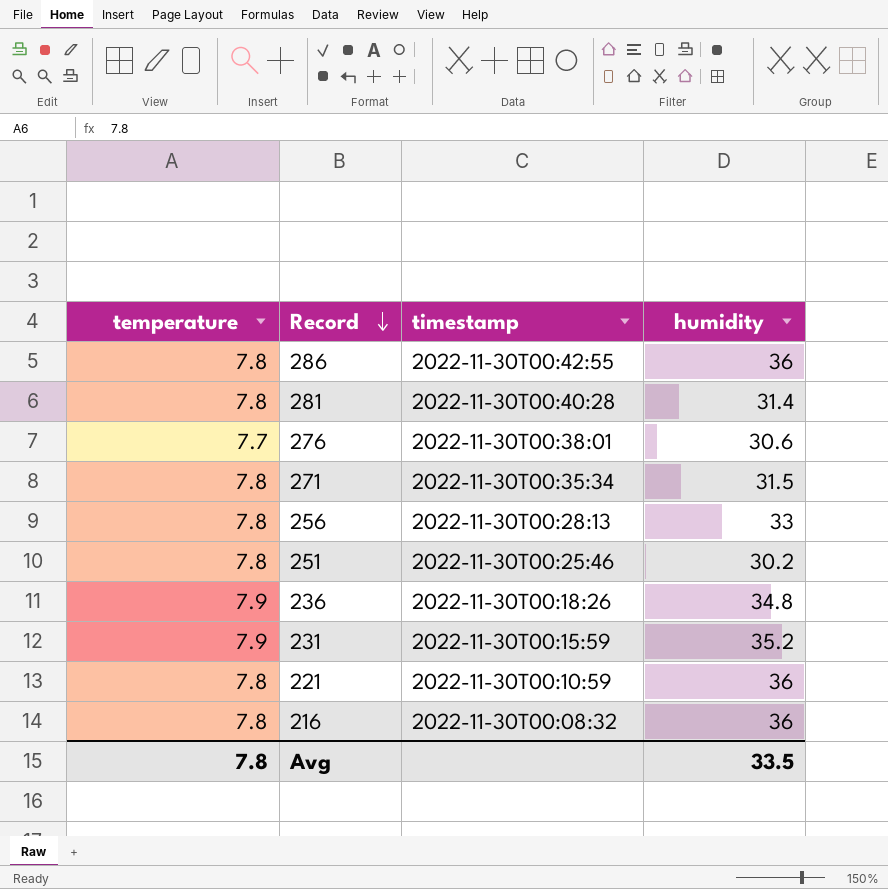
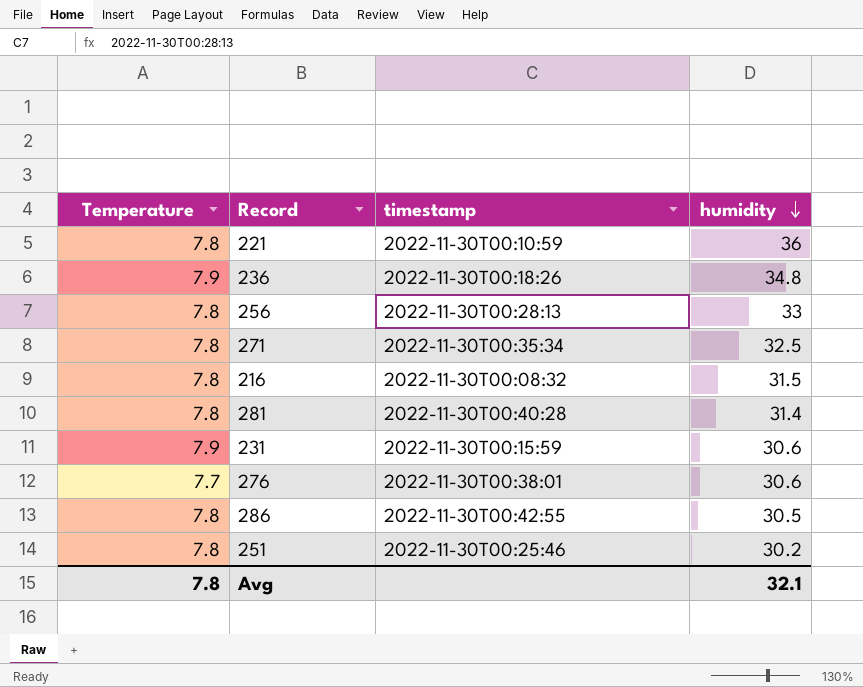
row order: Record descending -> humidity descending
column name: temperature -> Temperature
271 | humidity: 31.5 -> 32.5
216 | humidity: 36 -> 31.5
231 | humidity: 35.2 -> 30.6
286 | humidity: 36 -> 30.5
Avg | humidity: 33.5 -> 32.1

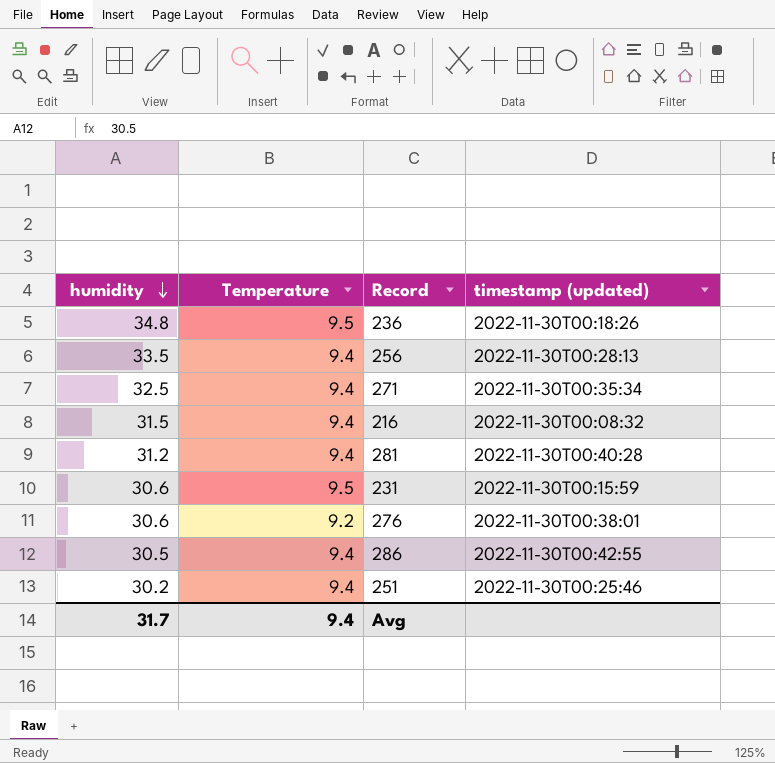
column humidity | position: 4 -> 1
column name: timestamp -> timestamp (updated)
row 221: 7.8 | 2022-11-30T00:10:59 | 36 -> none
236 | Temperature: 7.9 -> 9.5
256 | humidity: 33 -> 33.5
256 | Temperature: 7.8 -> 9.4
271 | Temperature: 7.8 -> 9.4
216 | Temperature: 7.8 -> 9.4
281 | humidity: 31.4 -> 31.2
281 | Temperature: 7.8 -> 9.4
231 | Temperature: 7.9 -> 9.5
276 | Temperature: 7.7 -> 9.2
286 | Temperature: 7.8 -> 9.4
251 | Temperature: 7.8 -> 9.4
Avg | humidity: 32.1 -> 31.7
Avg | Temperature: 7.8 -> 9.4

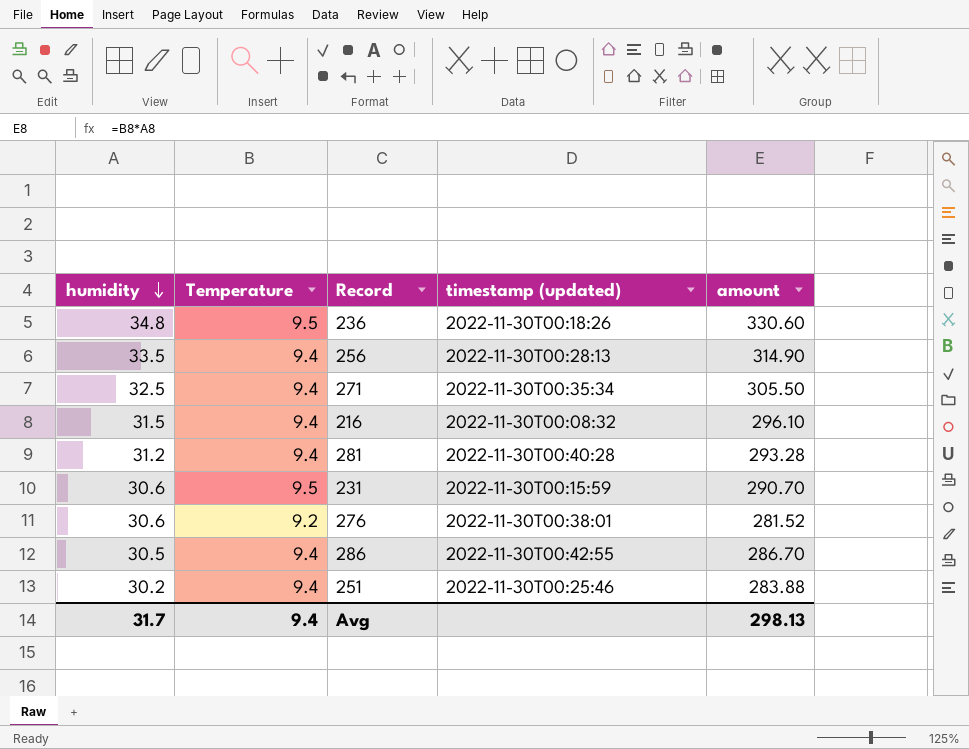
column amount | formula: none -> [humidity] * [Temperature]

